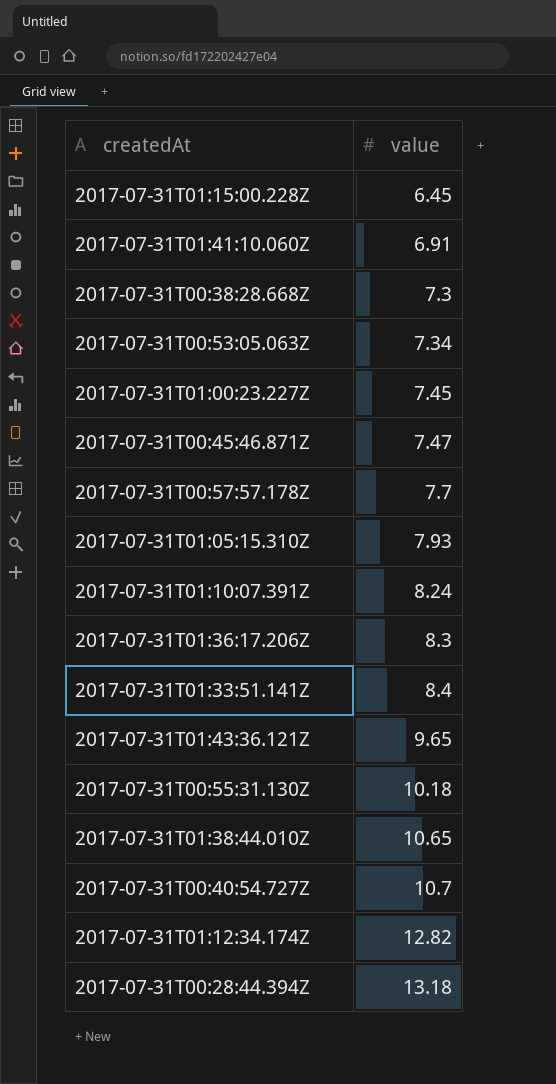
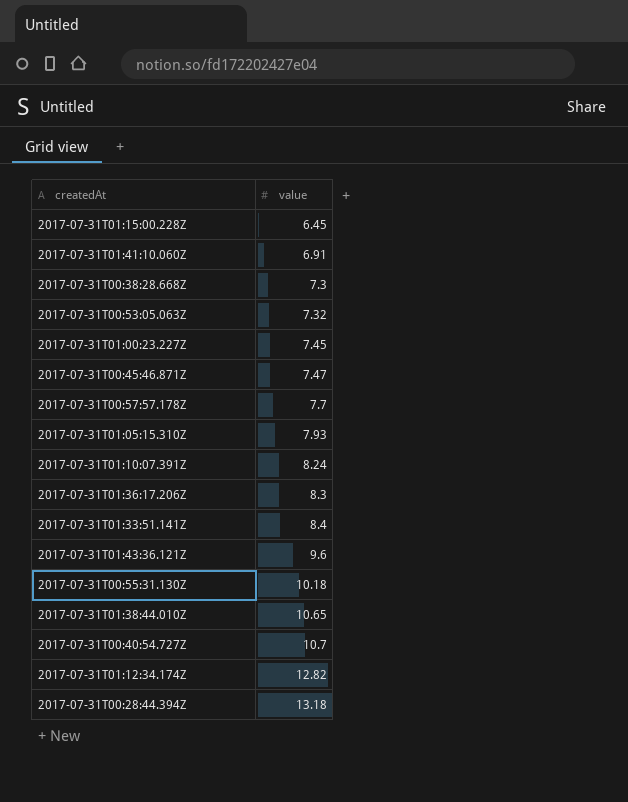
2017-07-31T00:53:05.063Z | value: 7.34 -> 7.32
2017-07-31T01:43:36.121Z | value: 9.65 -> 9.6

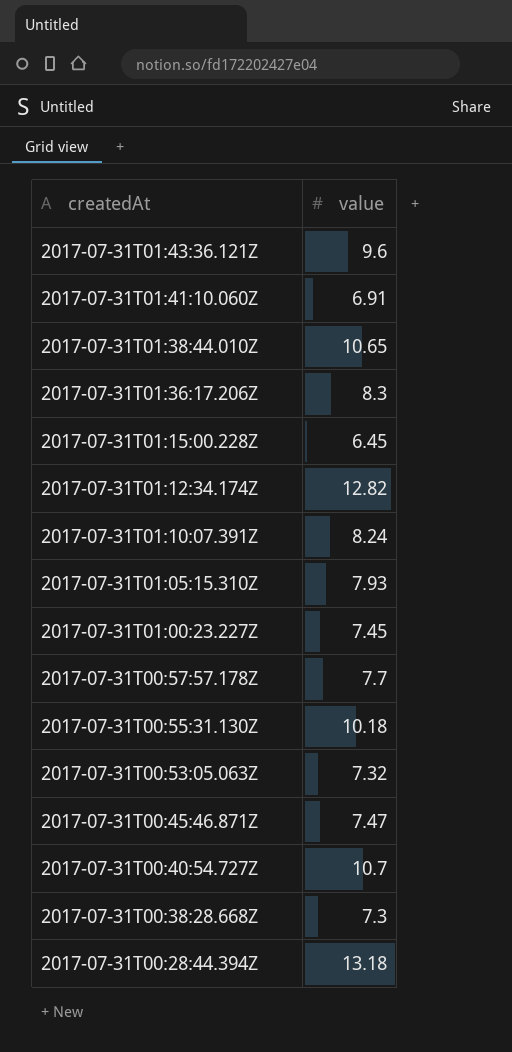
row order: value ascending -> createdAt descending
row 2017-07-31T01:33:51.141Z: 8.4 -> none

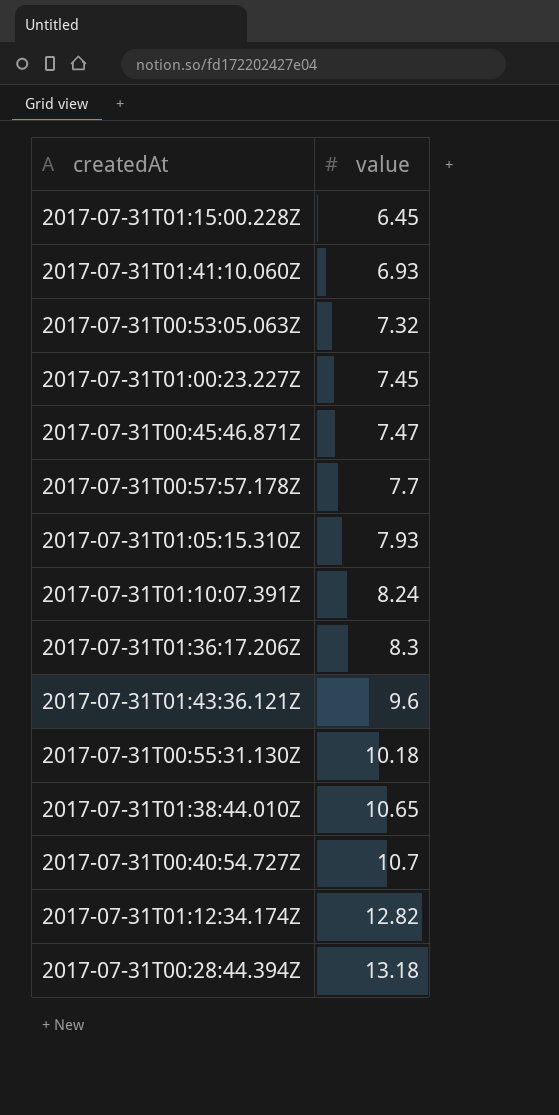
row order: createdAt descending -> value ascending
row 2017-07-31T00:38:28.668Z: 7.3 -> none
2017-07-31T01:41:10.060Z | value: 6.91 -> 6.93

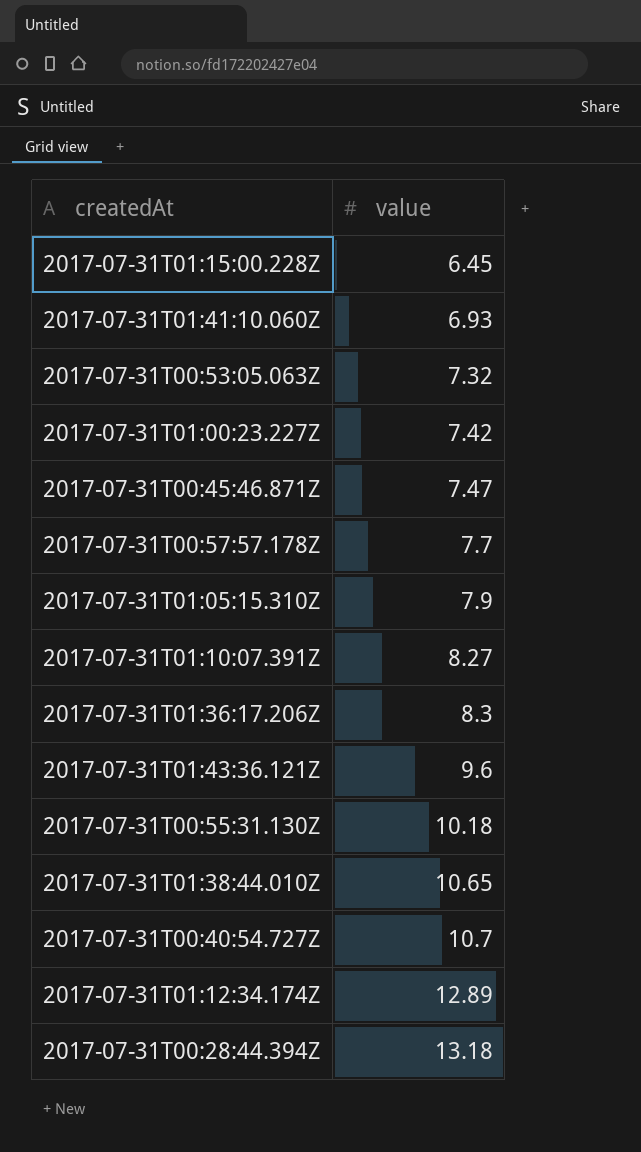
2017-07-31T01:00:23.227Z | value: 7.45 -> 7.42
2017-07-31T01:05:15.310Z | value: 7.93 -> 7.9
2017-07-31T01:10:07.391Z | value: 8.24 -> 8.27
2017-07-31T01:12:34.174Z | value: 12.82 -> 12.89

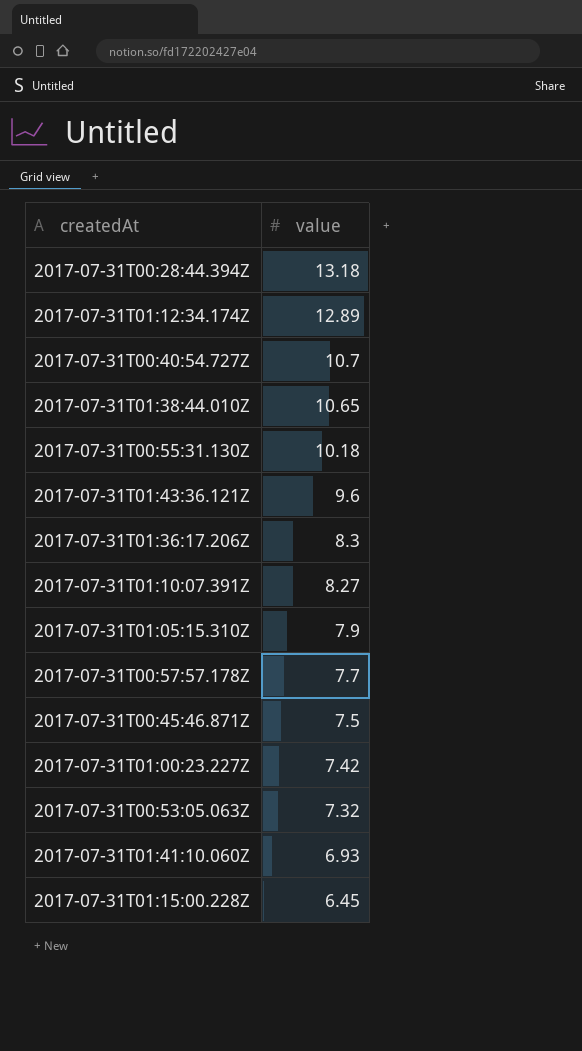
row order: value ascending -> value descending
2017-07-31T00:45:46.871Z | value: 7.47 -> 7.5

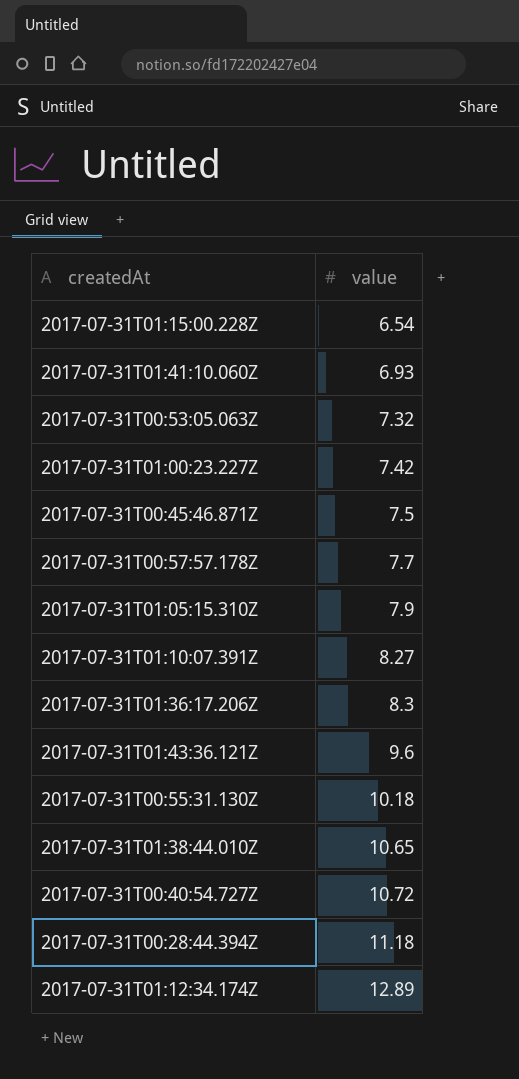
row order: value descending -> value ascending
2017-07-31T01:15:00.228Z | value: 6.45 -> 6.54
2017-07-31T00:40:54.727Z | value: 10.7 -> 10.72
2017-07-31T00:28:44.394Z | value: 13.18 -> 11.18

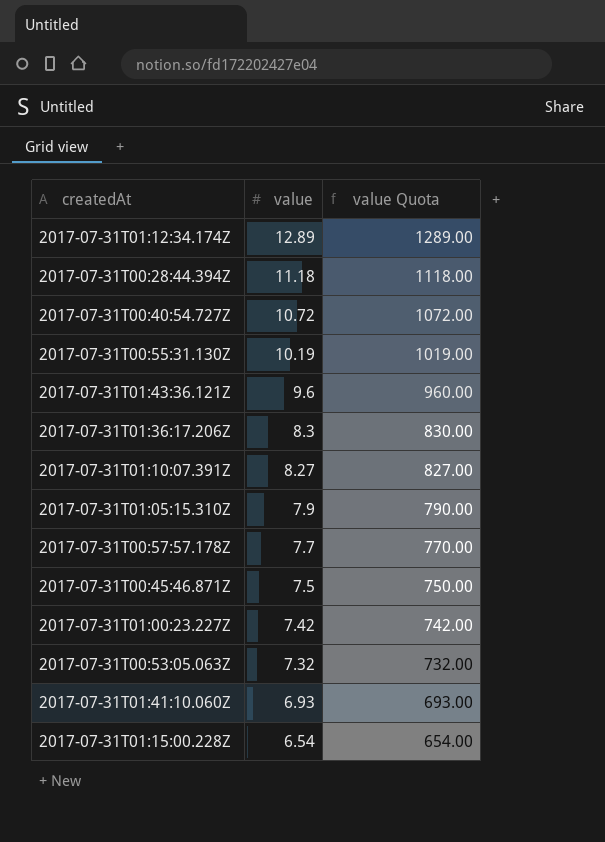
row order: value ascending -> value descending
column value Quota | formula: none -> [value] * 100
row 2017-07-31T01:38:44.010Z: 10.65 -> none
2017-07-31T00:55:31.130Z | value: 10.18 -> 10.19

